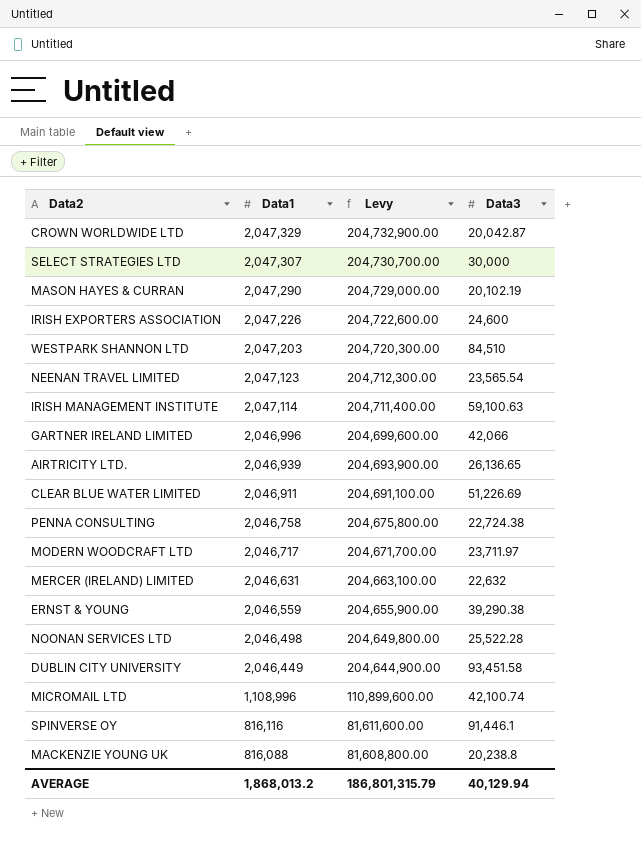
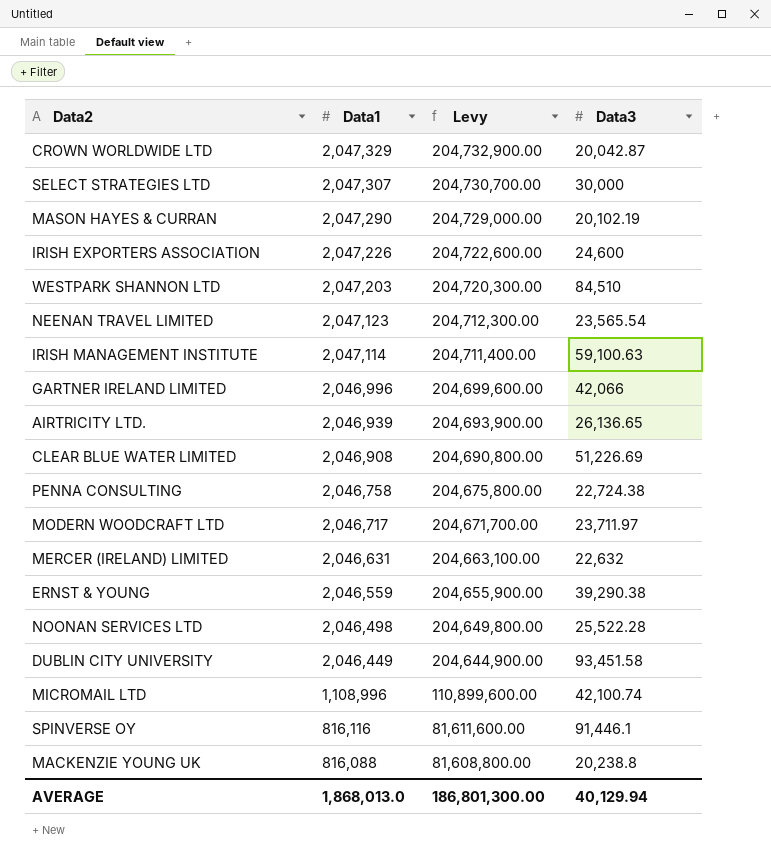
CLEAR BLUE WATER LIMITED | Data1: 2,046,911 -> 2,046,908
CLEAR BLUE WATER LIMITED | Levy: 204,691,100.00 -> 204,690,800.00
AVERAGE | Data1: 1,868,013.2 -> 1,868,013.0
AVERAGE | Levy: 186,801,315.79 -> 186,801,300.00

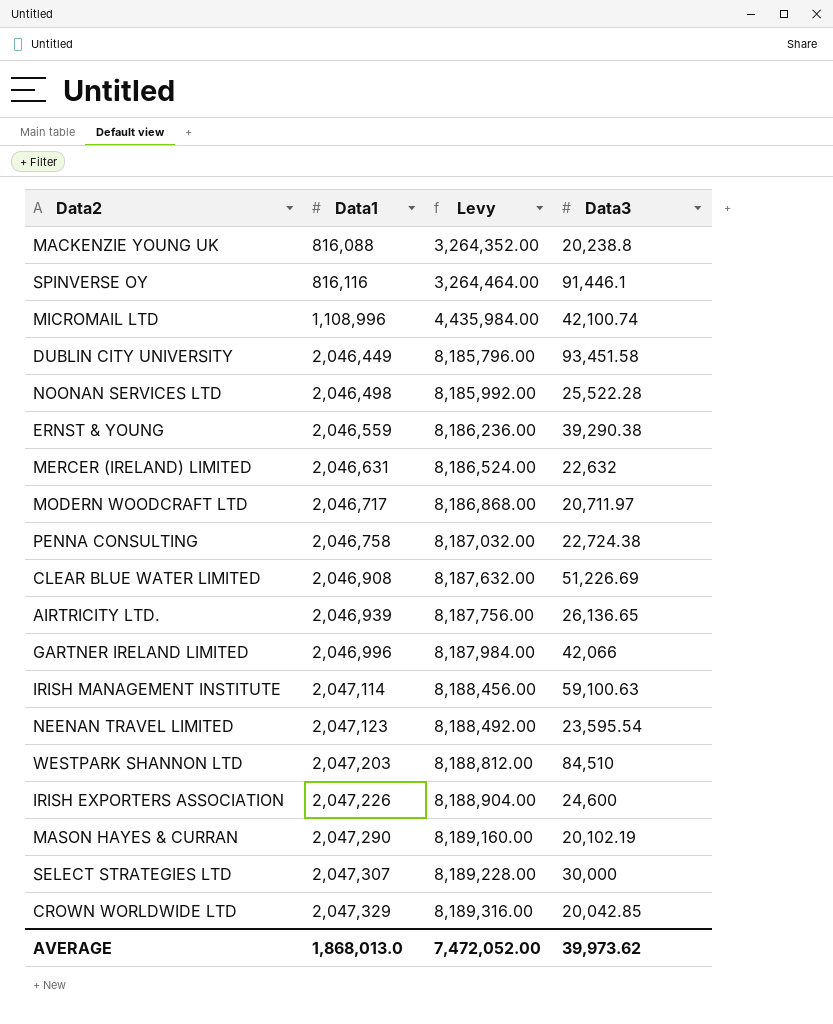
row order: Data1 descending -> Data1 ascending
column Levy | formula: [Data1] * 100 -> [Data1] * 4
MODERN WOODCRAFT LTD | Data3: 23,711.97 -> 20,711.97
NEENAN TRAVEL LIMITED | Data3: 23,565.54 -> 23,595.54
CROWN WORLDWIDE LTD | Data3: 20,042.87 -> 20,042.85
AVERAGE | Levy: 186,801,300.00 -> 7,472,052.00
AVERAGE | Data3: 40,129.94 -> 39,973.62

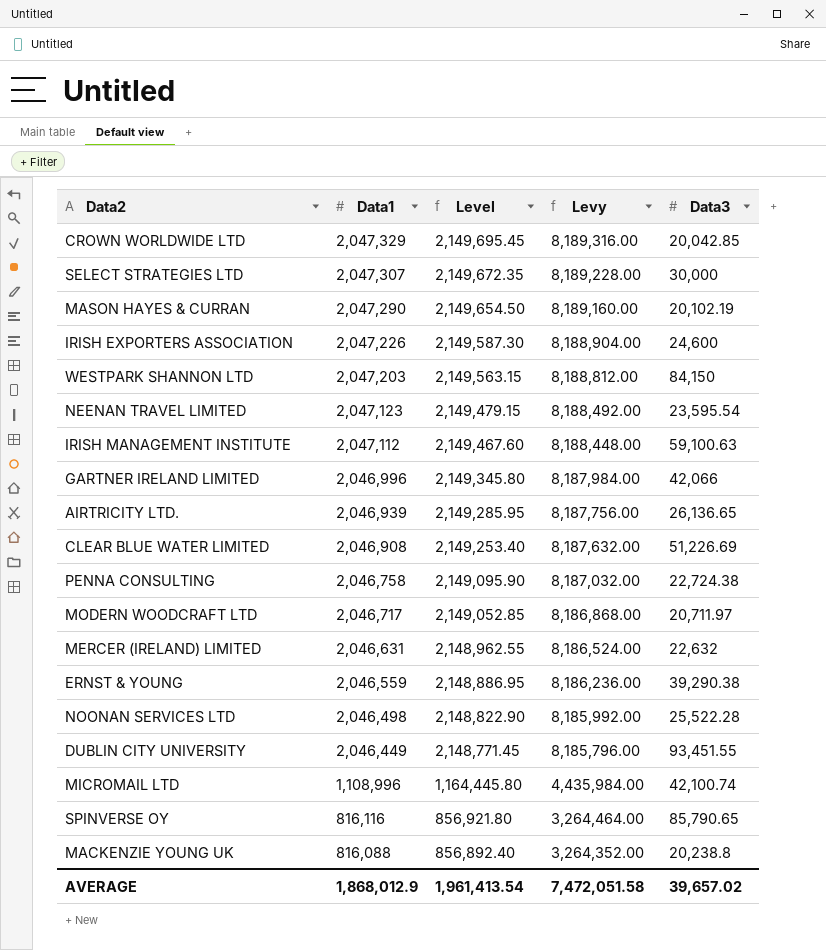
row order: Data1 ascending -> Data1 descending
column Level | formula: none -> [Data1] * 1.05
WESTPARK SHANNON LTD | Data3: 84,510 -> 84,150
IRISH MANAGEMENT INSTITUTE | Data1: 2,047,114 -> 2,047,112
IRISH MANAGEMENT INSTITUTE | Levy: 8,188,456.00 -> 8,188,448.00
DUBLIN CITY UNIVERSITY | Data3: 93,451.58 -> 93,451.55
SPINVERSE OY | Data3: 91,446.1 -> 85,790.65
AVERAGE | Data1: 1,868,013.0 -> 1,868,012.9
AVERAGE | Levy: 7,472,052.00 -> 7,472,051.58
AVERAGE | Data3: 39,973.62 -> 39,657.02

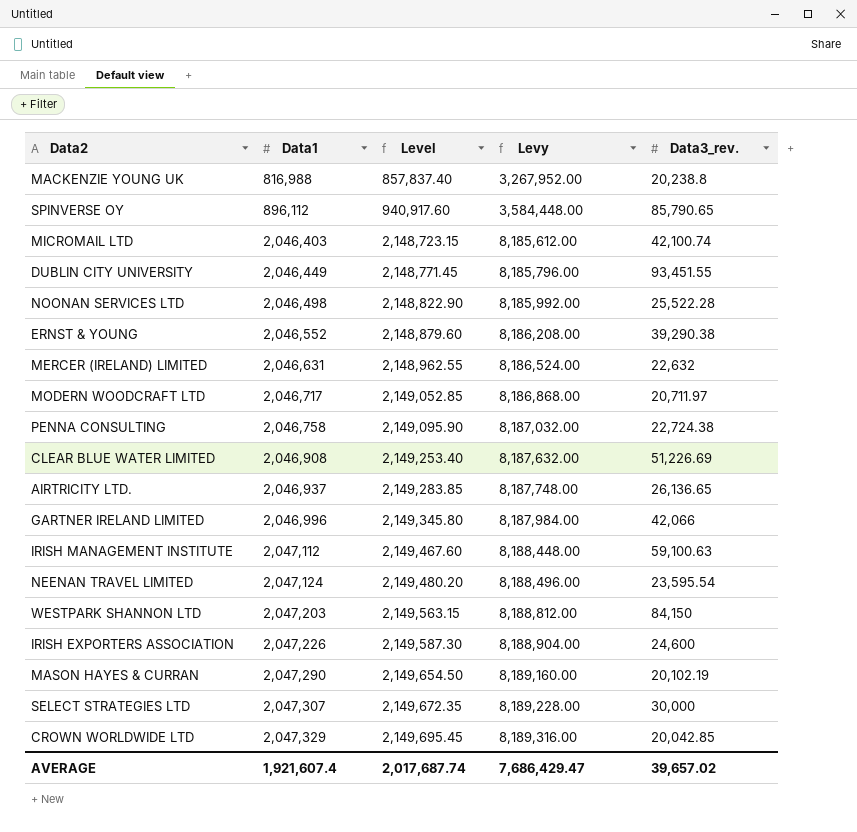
row order: Data1 descending -> Data1 ascending
column name: Data3 -> Data3_rev.
MACKENZIE YOUNG UK | Data1: 816,088 -> 816,988
MACKENZIE YOUNG UK | Level: 856,892.40 -> 857,837.40
MACKENZIE YOUNG UK | Levy: 3,264,352.00 -> 3,267,952.00
SPINVERSE OY | Data1: 816,116 -> 896,112
SPINVERSE OY | Level: 856,921.80 -> 940,917.60
SPINVERSE OY | Levy: 3,264,464.00 -> 3,584,448.00
MICROMAIL LTD | Data1: 1,108,996 -> 2,046,403
MICROMAIL LTD | Level: 1,164,445.80 -> 2,148,723.15
MICROMAIL LTD | Levy: 4,435,984.00 -> 8,185,612.00
ERNST & YOUNG | Data1: 2,046,559 -> 2,046,552
ERNST & YOUNG | Level: 2,148,886.95 -> 2,148,879.60
ERNST & YOUNG | Levy: 8,186,236.00 -> 8,186,208.00
AIRTRICITY LTD. | Data1: 2,046,939 -> 2,046,937
AIRTRICITY LTD. | Level: 2,149,285.95 -> 2,149,283.85
AIRTRICITY LTD. | Levy: 8,187,756.00 -> 8,187,748.00
NEENAN TRAVEL LIMITED | Data1: 2,047,123 -> 2,047,124
NEENAN TRAVEL LIMITED | Level: 2,149,479.15 -> 2,149,480.20
NEENAN TRAVEL LIMITED | Levy: 8,188,492.00 -> 8,188,496.00
AVERAGE | Data1: 1,868,012.9 -> 1,921,607.4
AVERAGE | Level: 1,961,413.54 -> 2,017,687.74
AVERAGE | Levy: 7,472,051.58 -> 7,686,429.47

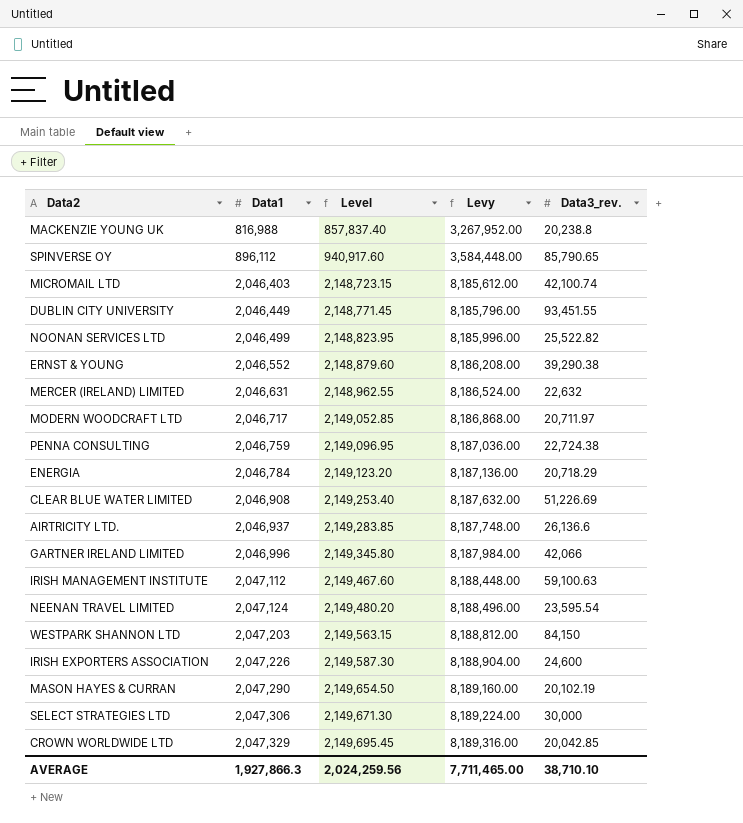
NOONAN SERVICES LTD | Data1: 2,046,498 -> 2,046,499
NOONAN SERVICES LTD | Level: 2,148,822.90 -> 2,148,823.95
NOONAN SERVICES LTD | Levy: 8,185,992.00 -> 8,185,996.00
NOONAN SERVICES LTD | Data3_rev.: 25,522.28 -> 25,522.82
PENNA CONSULTING | Data1: 2,046,758 -> 2,046,759
PENNA CONSULTING | Level: 2,149,095.90 -> 2,149,096.95
PENNA CONSULTING | Levy: 8,187,032.00 -> 8,187,036.00
row ENERGIA: none -> 2,046,784 | 2,149,123.20 | 8,187,136.00 | 20,718.29
AIRTRICITY LTD. | Data3_rev.: 26,136.65 -> 26,136.6
SELECT STRATEGIES LTD | Data1: 2,047,307 -> 2,047,306
SELECT STRATEGIES LTD | Level: 2,149,672.35 -> 2,149,671.30
SELECT STRATEGIES LTD | Levy: 8,189,228.00 -> 8,189,224.00
AVERAGE | Data1: 1,921,607.4 -> 1,927,866.3
AVERAGE | Level: 2,017,687.74 -> 2,024,259.56
AVERAGE | Levy: 7,686,429.47 -> 7,711,465.00
AVERAGE | Data3_rev.: 39,657.02 -> 38,710.10

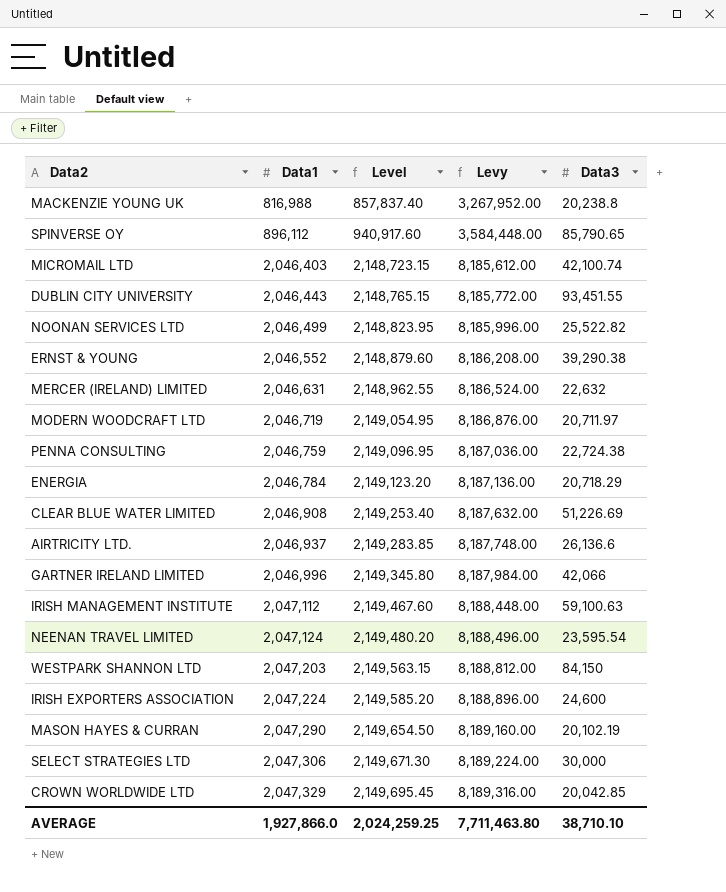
column name: Data3_rev. -> Data3
DUBLIN CITY UNIVERSITY | Data1: 2,046,449 -> 2,046,443
DUBLIN CITY UNIVERSITY | Level: 2,148,771.45 -> 2,148,765.15
DUBLIN CITY UNIVERSITY | Levy: 8,185,796.00 -> 8,185,772.00
MODERN WOODCRAFT LTD | Data1: 2,046,717 -> 2,046,719
MODERN WOODCRAFT LTD | Level: 2,149,052.85 -> 2,149,054.95
MODERN WOODCRAFT LTD | Levy: 8,186,868.00 -> 8,186,876.00
IRISH EXPORTERS ASSOCIATION | Data1: 2,047,226 -> 2,047,224
IRISH EXPORTERS ASSOCIATION | Level: 2,149,587.30 -> 2,149,585.20
IRISH EXPORTERS ASSOCIATION | Levy: 8,188,904.00 -> 8,188,896.00
AVERAGE | Data1: 1,927,866.3 -> 1,927,866.0
AVERAGE | Level: 2,024,259.56 -> 2,024,259.25
AVERAGE | Levy: 7,711,465.00 -> 7,711,463.80

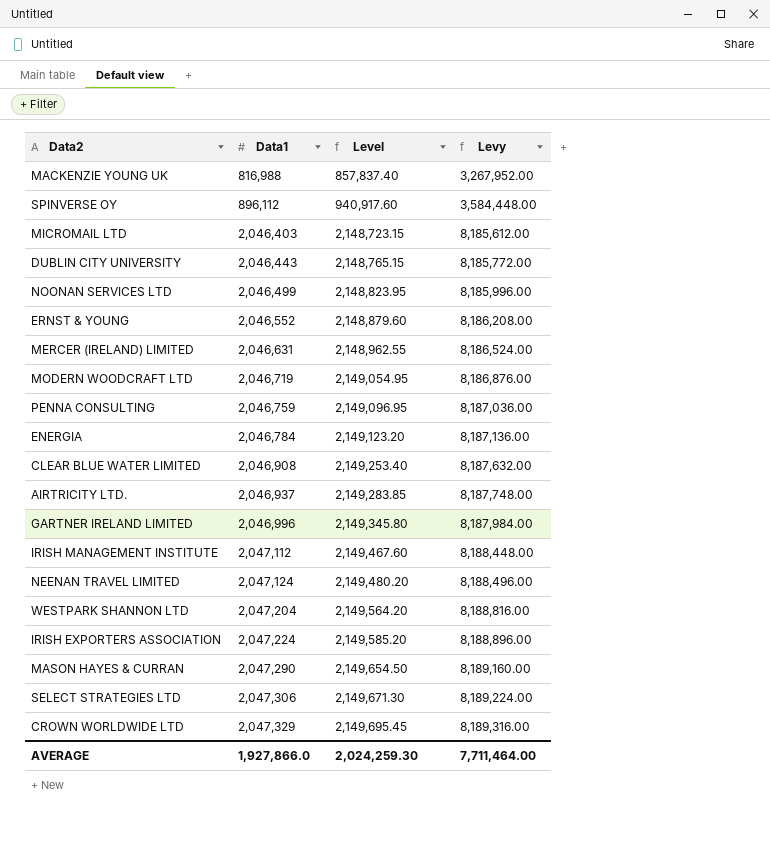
column Data3 | position: 5 -> none
WESTPARK SHANNON LTD | Data1: 2,047,203 -> 2,047,204
WESTPARK SHANNON LTD | Level: 2,149,563.15 -> 2,149,564.20
WESTPARK SHANNON LTD | Levy: 8,188,812.00 -> 8,188,816.00
AVERAGE | Level: 2,024,259.25 -> 2,024,259.30
AVERAGE | Levy: 7,711,463.80 -> 7,711,464.00

